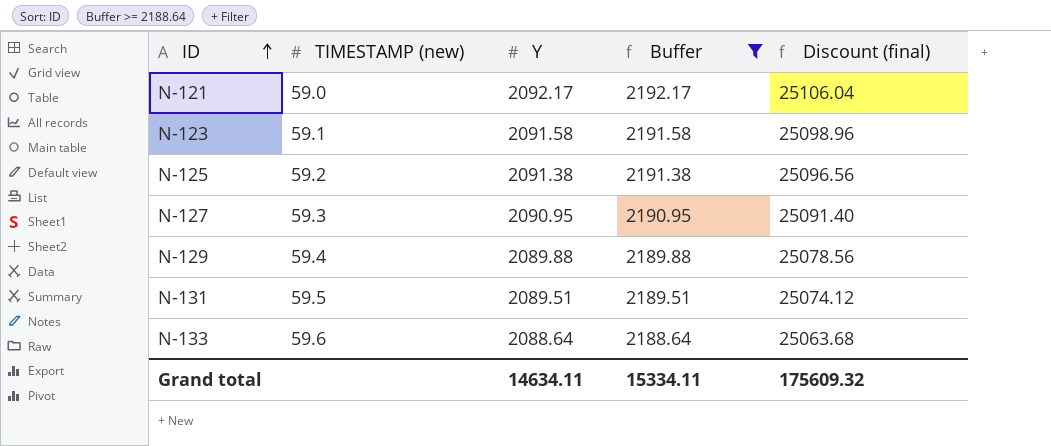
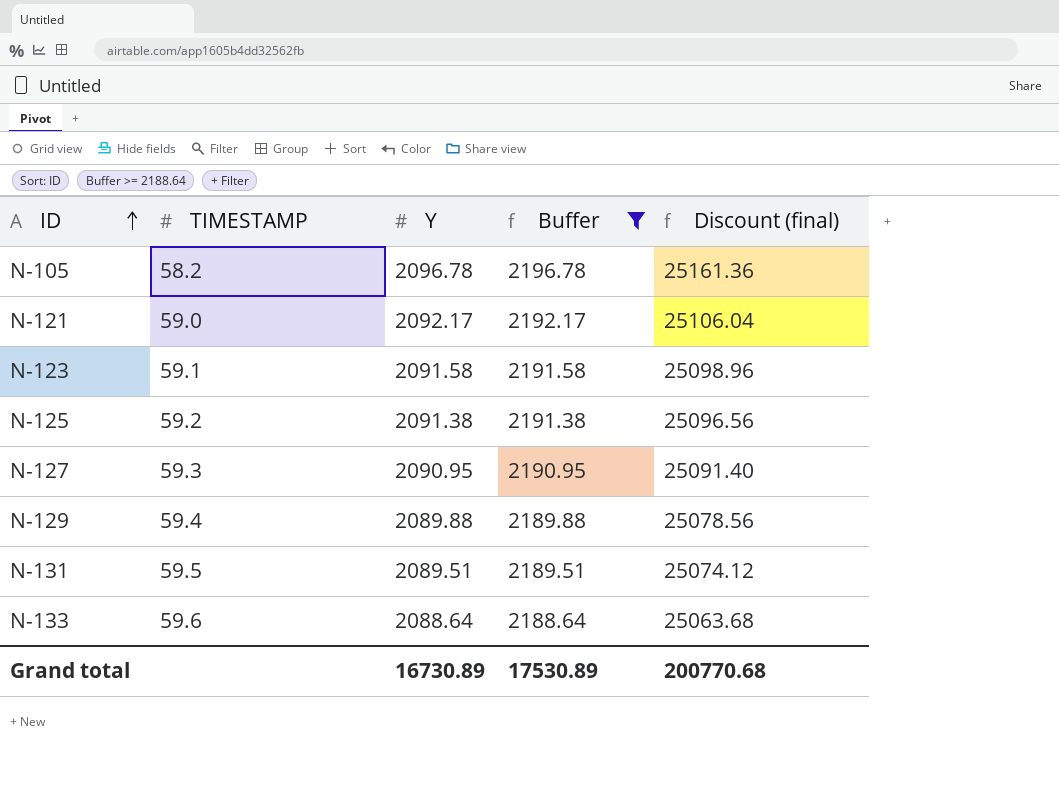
column name: TIMESTAMP (new) -> TIMESTAMP
row N-105: none -> 58.2 | 2096.78 | 2196.78 | 25161.36
Grand total | Y: 14634.11 -> 16730.89
Grand total | Buffer: 15334.11 -> 17530.89
Grand total | Discount (final): 175609.32 -> 200770.68

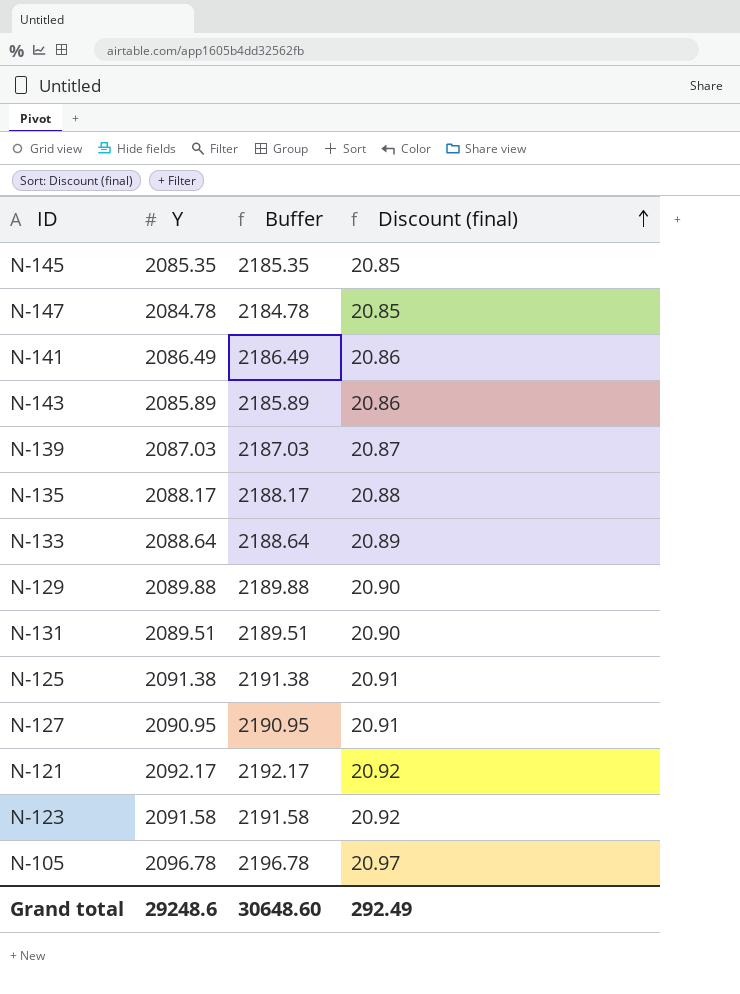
filter: Buffer >= 2188.64 -> none
row order: ID ascending -> Discount (final) ascending
column TIMESTAMP | position: 2 -> none
column Discount (final) | formula: [Y] * 12 -> [Y] * 0.01
Grand total | Y: 16730.89 -> 29248.6
Grand total | Buffer: 17530.89 -> 30648.60
Grand total | Discount (final): 200770.68 -> 292.49

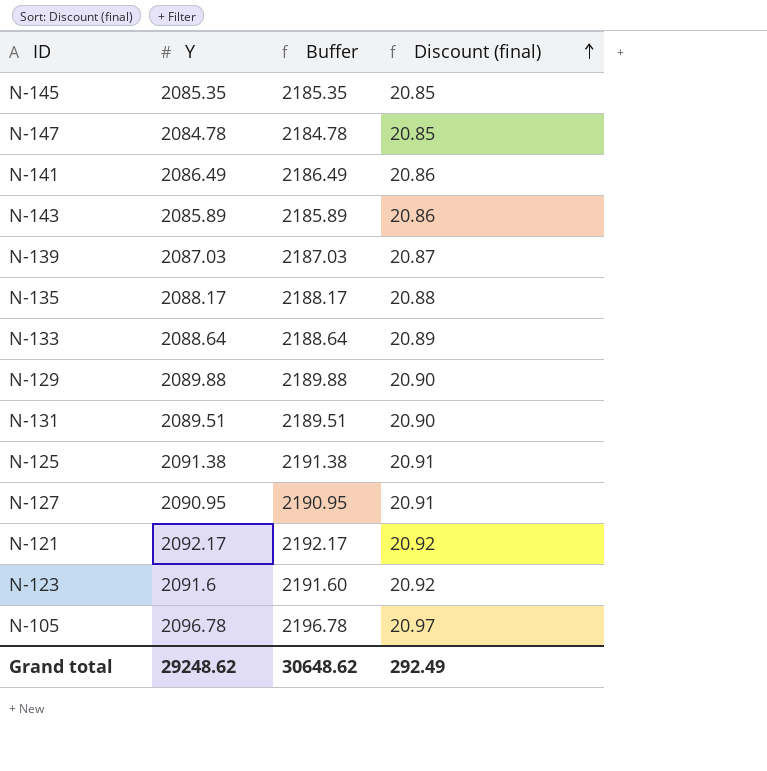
N-123 | Y: 2091.58 -> 2091.6
N-123 | Buffer: 2191.58 -> 2191.60
Grand total | Y: 29248.6 -> 29248.62
Grand total | Buffer: 30648.60 -> 30648.62

